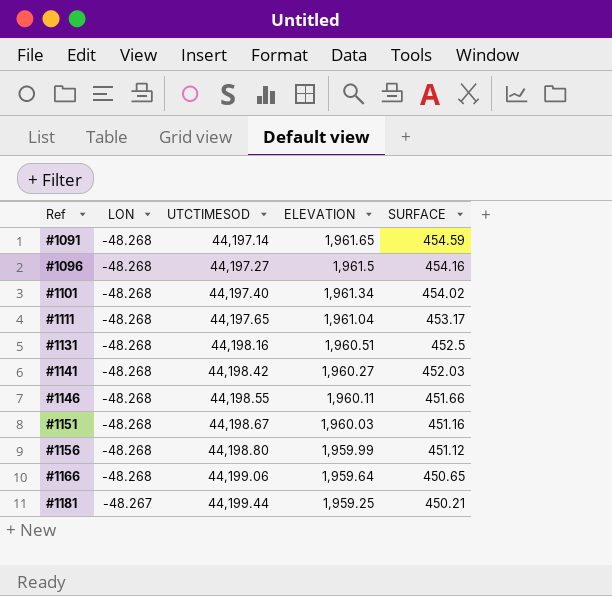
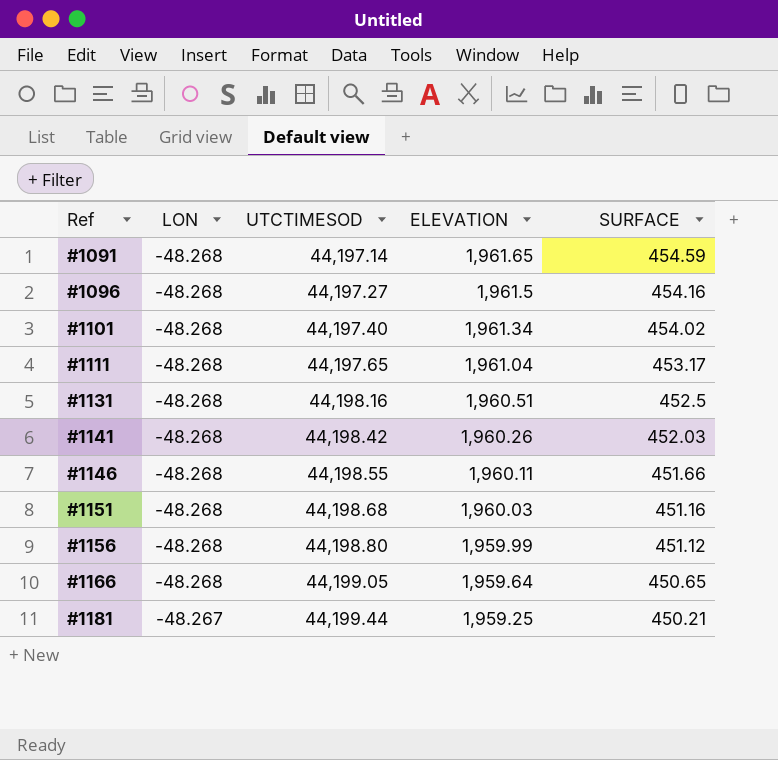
#1141 | ELEVATION: 1,960.27 -> 1,960.26
#1151 | UTCTIMESOD: 44,198.67 -> 44,198.68
#1166 | UTCTIMESOD: 44,199.06 -> 44,199.05

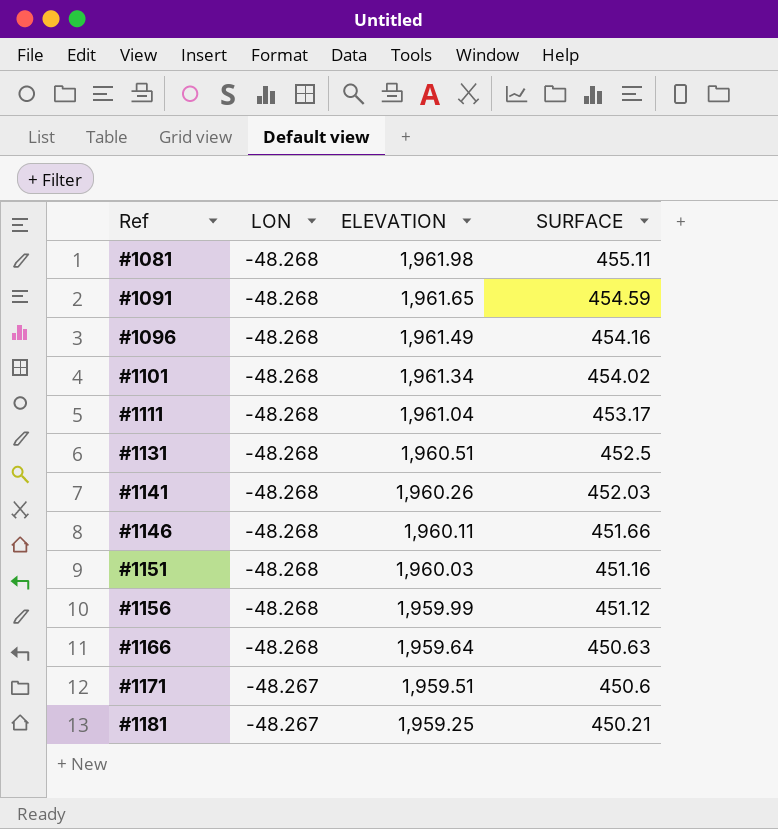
column UTCTIMESOD | position: 3 -> none
row #1081: none -> -48.268 | 1,961.98 | 455.11
#1096 | ELEVATION: 1,961.5 -> 1,961.49
#1166 | SURFACE: 450.65 -> 450.63
row #1171: none -> -48.267 | 1,959.51 | 450.6

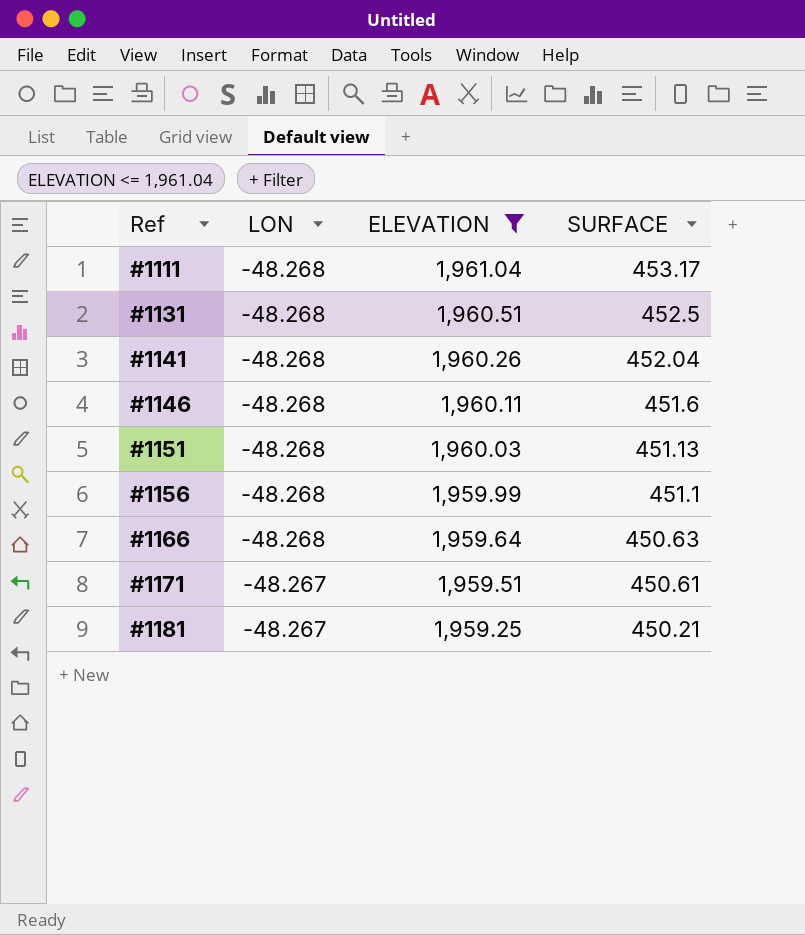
filter: none -> ELEVATION <= 1,961.04
#1141 | SURFACE: 452.03 -> 452.04
#1146 | SURFACE: 451.66 -> 451.6
#1151 | SURFACE: 451.16 -> 451.13
#1156 | SURFACE: 451.12 -> 451.1
#1171 | SURFACE: 450.6 -> 450.61

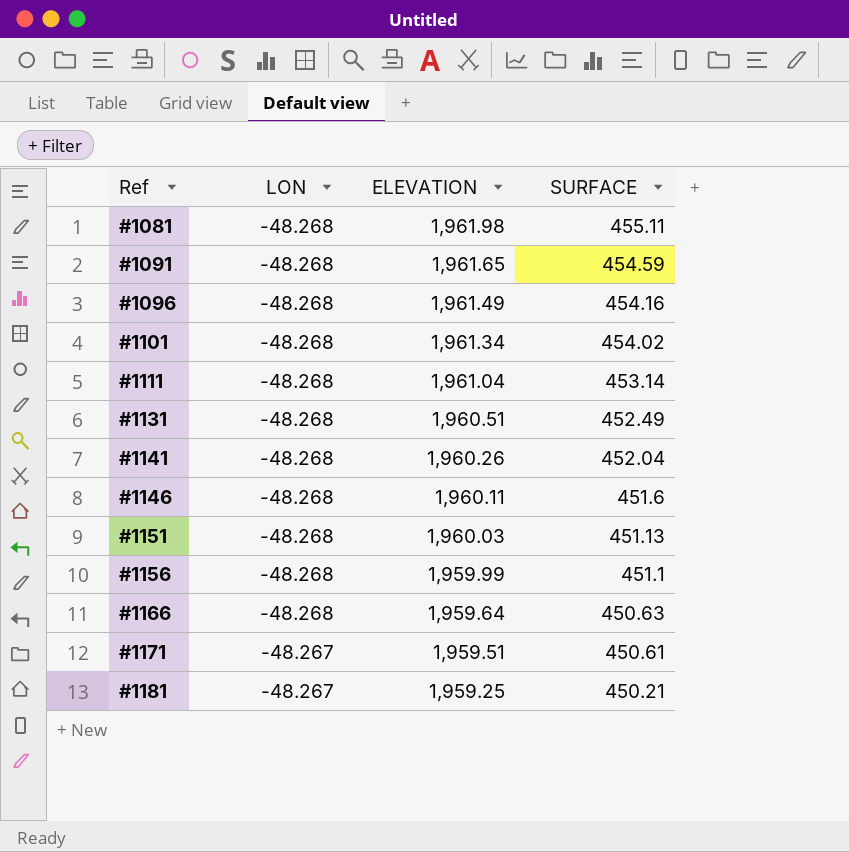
filter: ELEVATION <= 1,961.04 -> none
#1111 | SURFACE: 453.17 -> 453.14
#1131 | SURFACE: 452.5 -> 452.49

